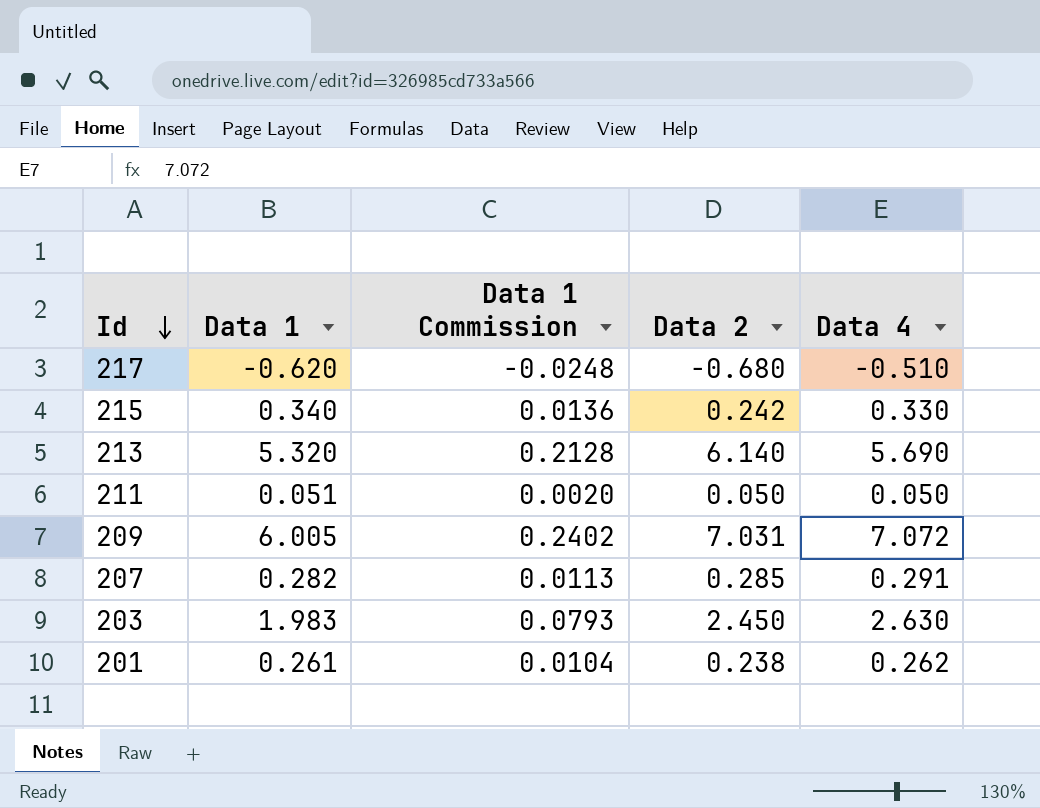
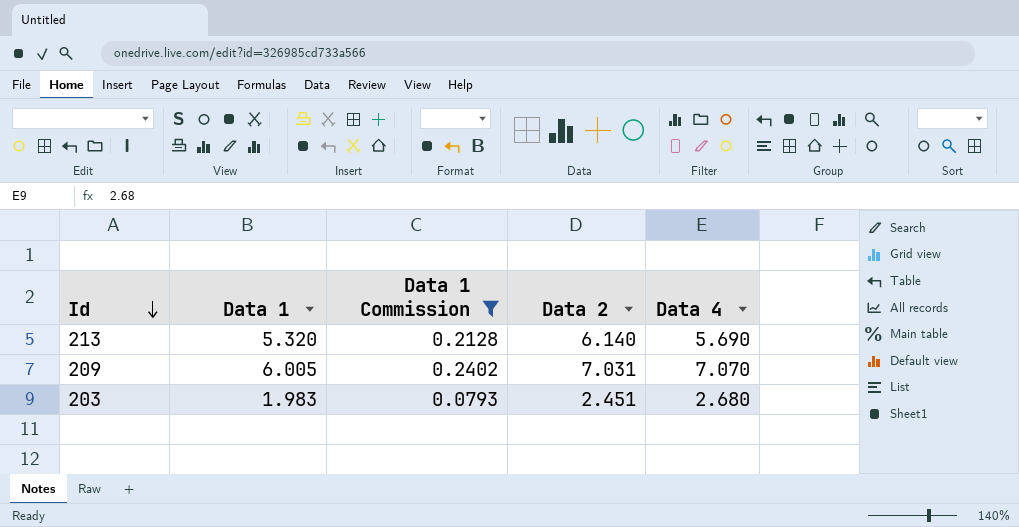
filter: none -> Data 1 Commission >= 0.0793
209 | Data 4: 7.072 -> 7.070
203 | Data 2: 2.450 -> 2.451
203 | Data 4: 2.630 -> 2.680

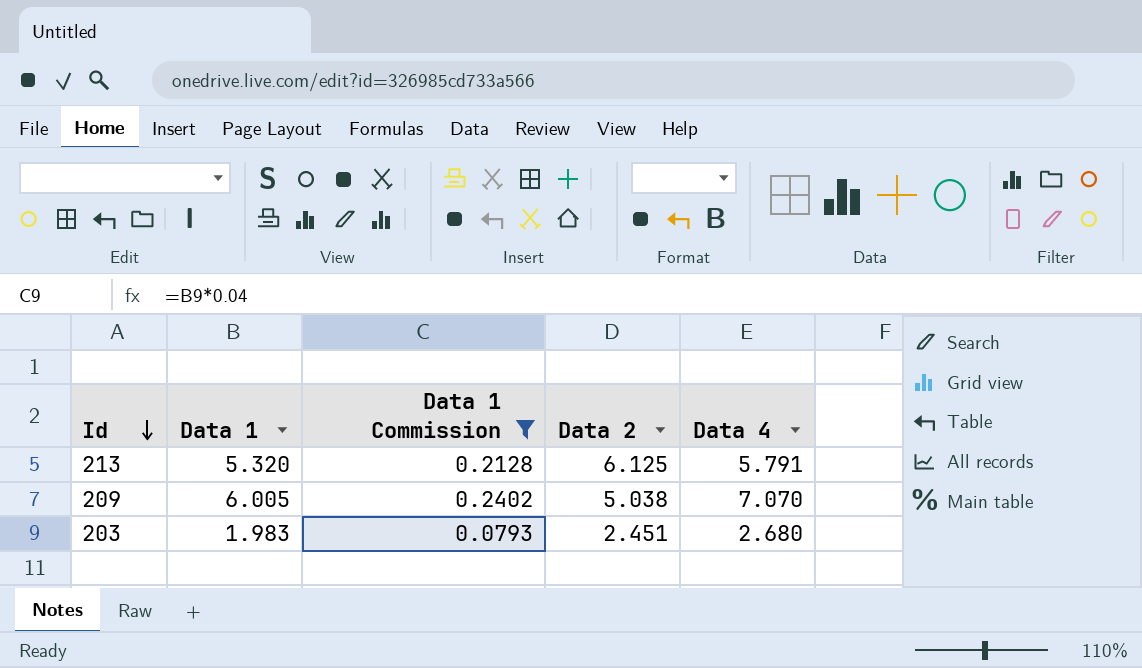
213 | Data 2: 6.140 -> 6.125
213 | Data 4: 5.690 -> 5.791
209 | Data 2: 7.031 -> 5.038

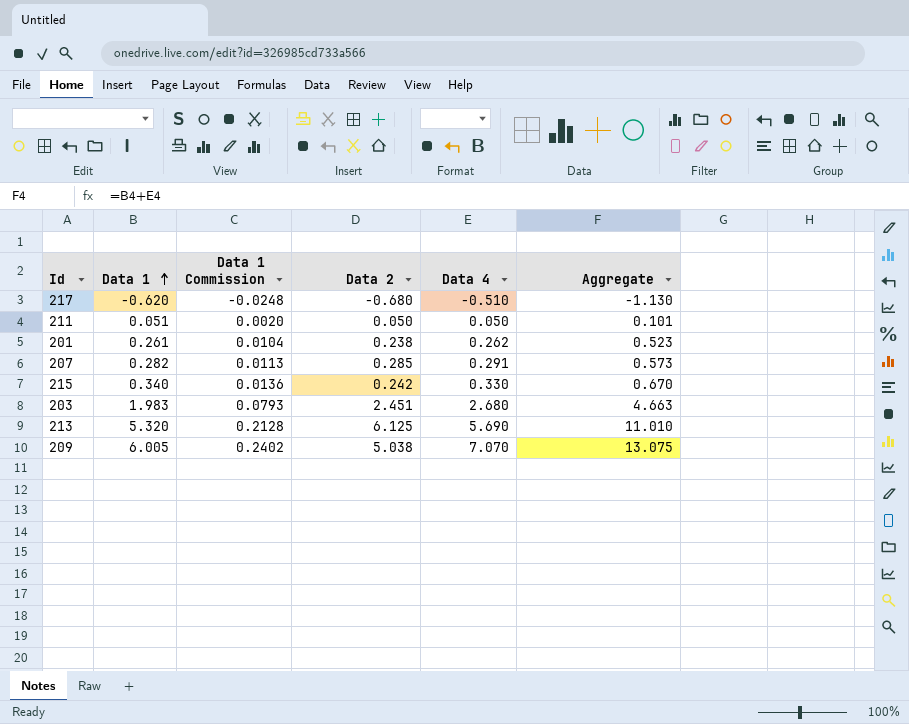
filter: Data 1 Commission >= 0.0793 -> none
row order: Id descending -> Data 1 ascending
column Aggregate | formula: none -> [Data 1] + [Data 4]
213 | Data 4: 5.791 -> 5.690

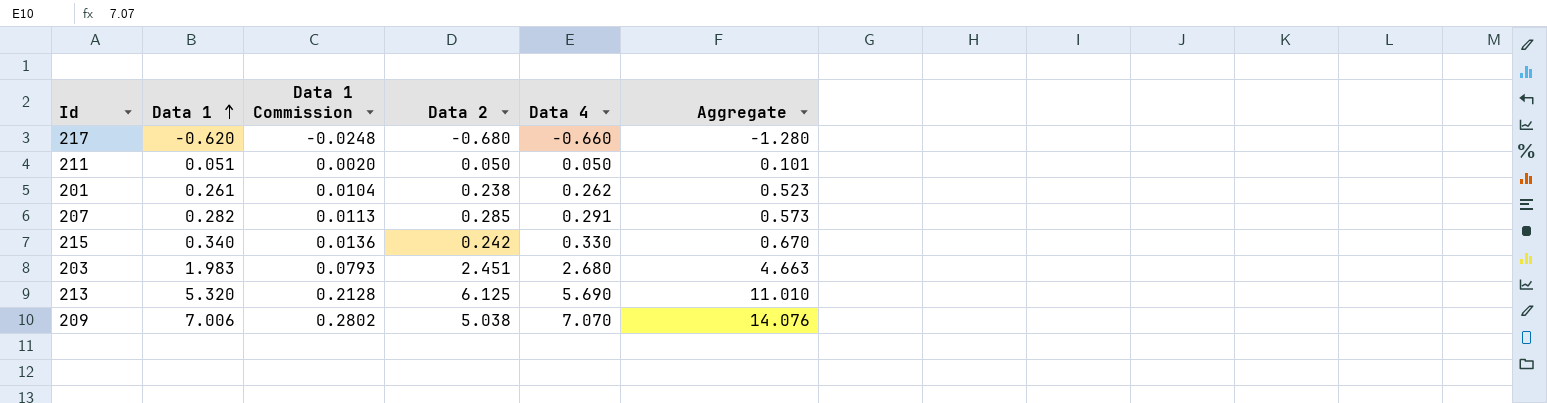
217 | Data 4: -0.510 -> -0.660
217 | Aggregate: -1.130 -> -1.280
209 | Data 1: 6.005 -> 7.006
209 | Data 1 Commission: 0.2402 -> 0.2802
209 | Aggregate: 13.075 -> 14.076

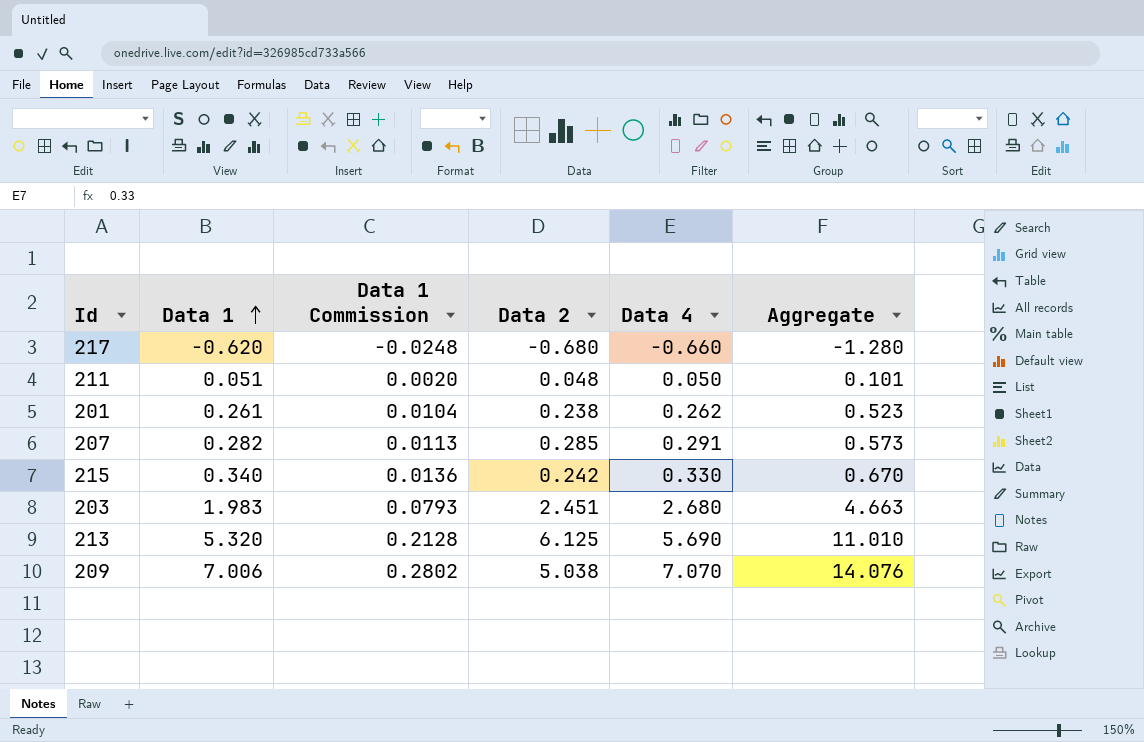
211 | Data 2: 0.050 -> 0.048

